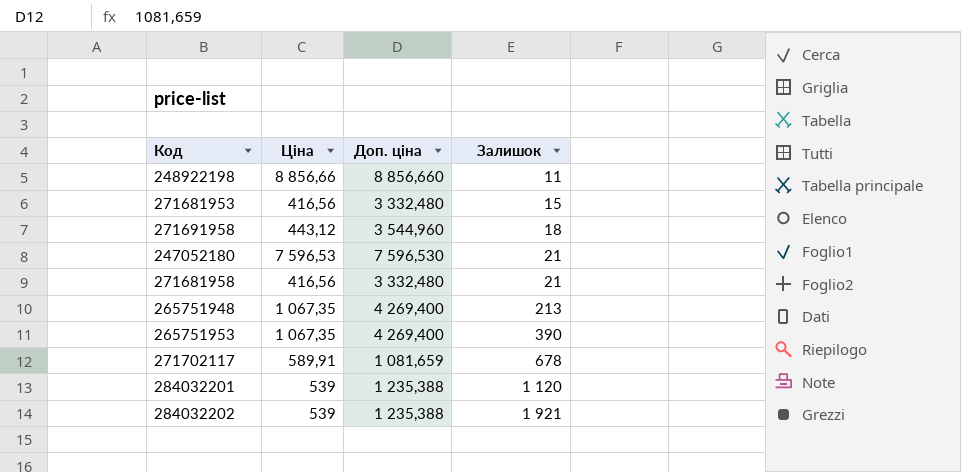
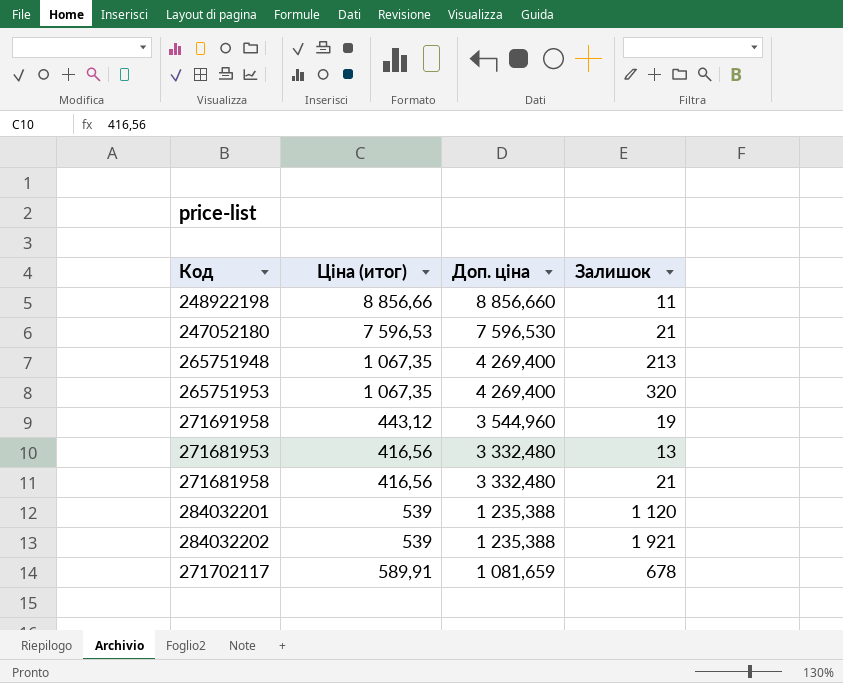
row order: Залишок ascending -> Доп. ціна descending
column name: Ціна -> Ціна (итог)
265751953 | Залишок: 390 -> 320
271691958 | Залишок: 18 -> 19
271681953 | Залишок: 15 -> 13

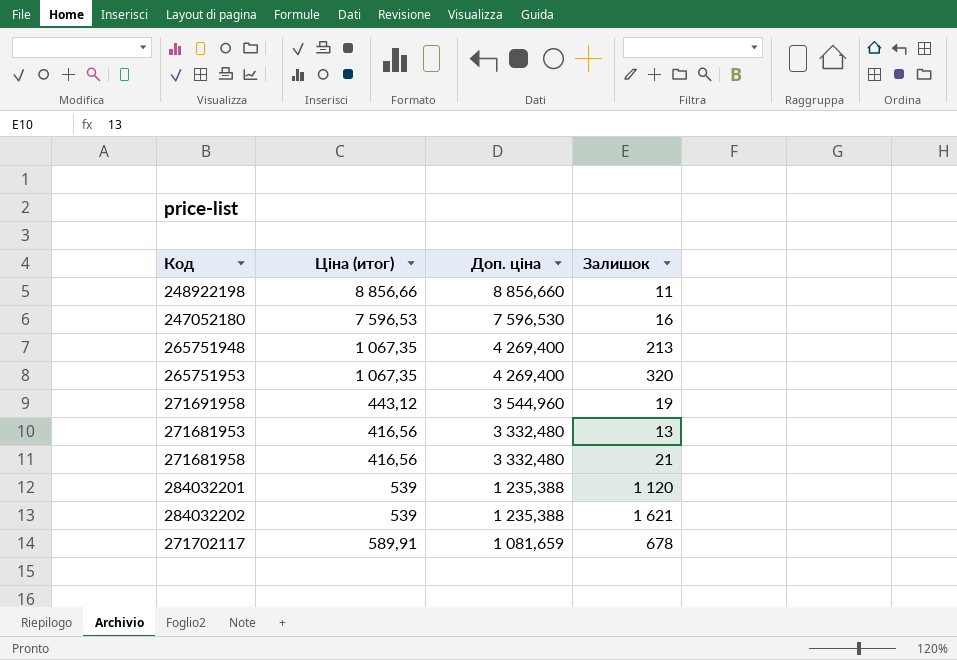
247052180 | Залишок: 21 -> 16
284032202 | Залишок: 1 921 -> 1 621

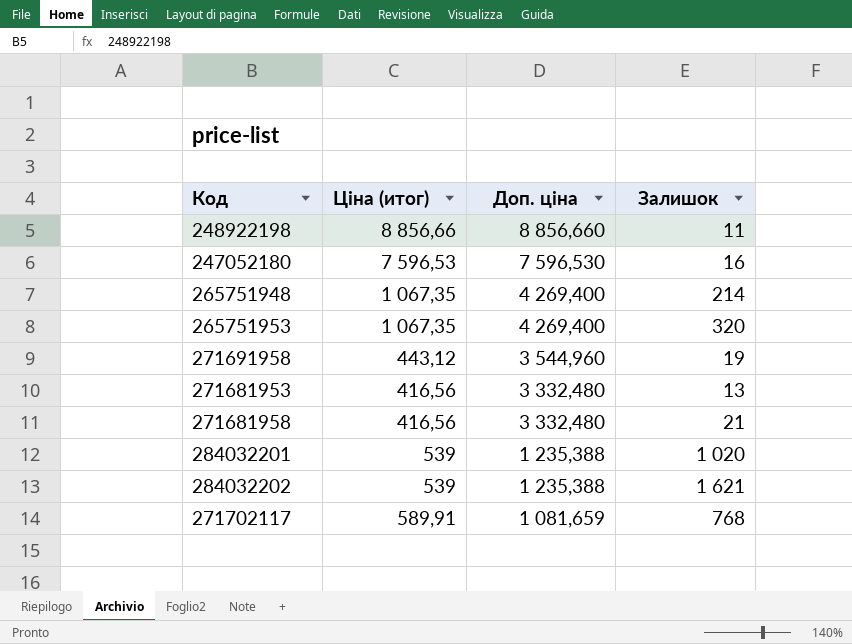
265751948 | Залишок: 213 -> 214
284032201 | Залишок: 1 120 -> 1 020
271702117 | Залишок: 678 -> 768

